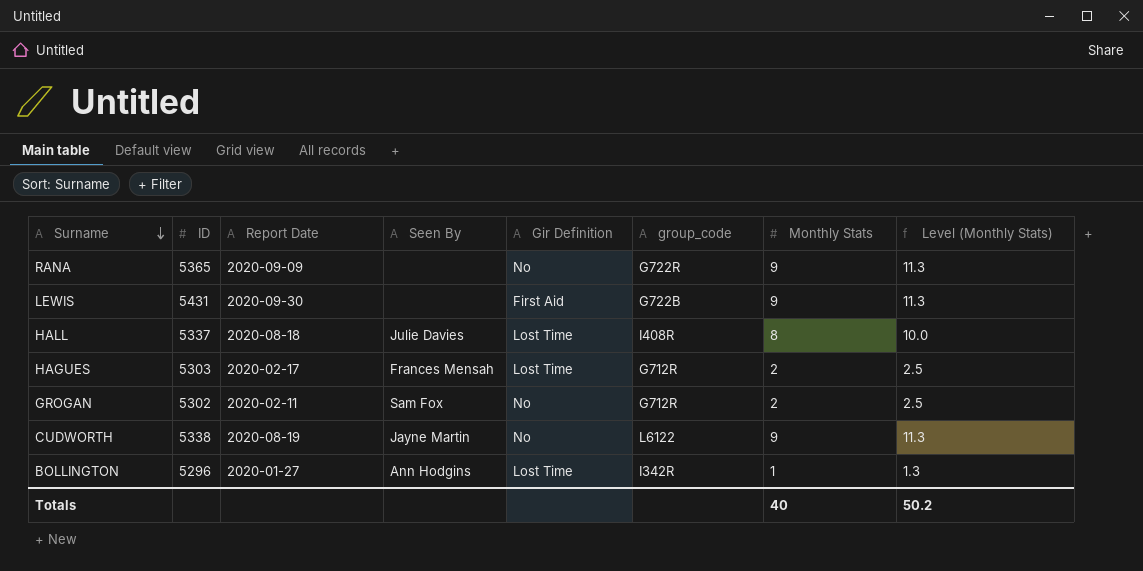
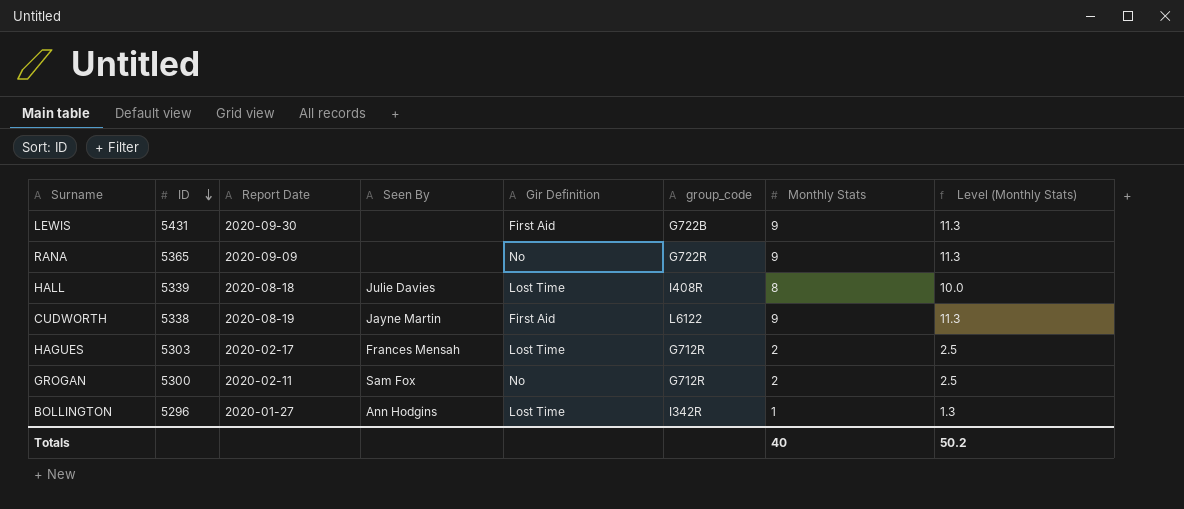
row order: Surname descending -> ID descending
HALL | ID: 5337 -> 5339
CUDWORTH | Gir Definition: No -> First Aid
GROGAN | ID: 5302 -> 5300

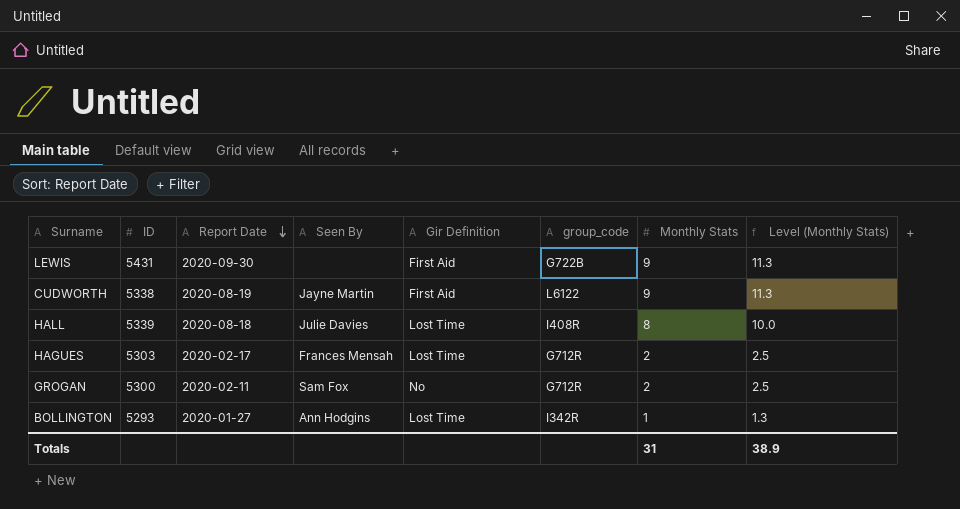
row order: ID descending -> Report Date descending
row RANA: 5365 | 2020-09-09 | none | No | G722R | 9 | 11.3 -> none
BOLLINGTON | ID: 5296 -> 5293
Totals | Monthly Stats: 40 -> 31
Totals | Level (Monthly Stats): 50.2 -> 38.9

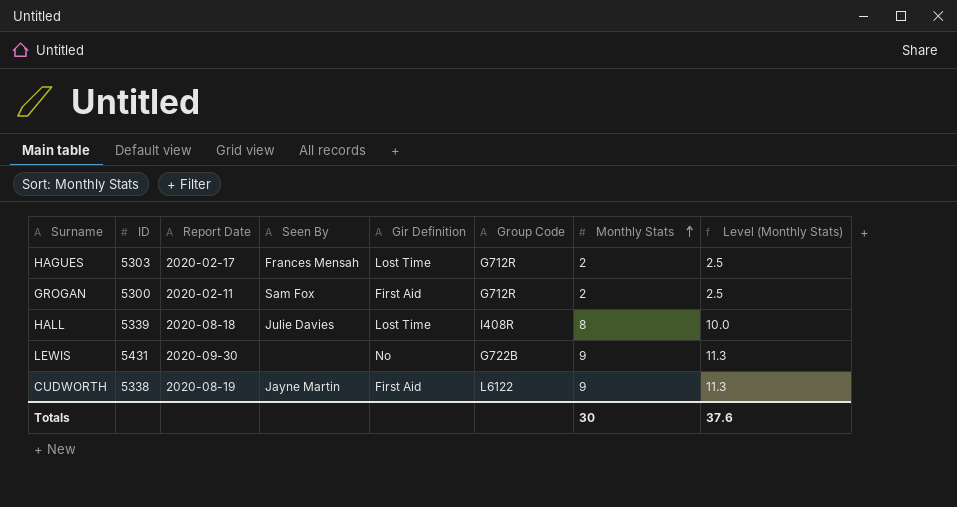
row order: Report Date descending -> Monthly Stats ascending
column name: group_code -> Group Code
row BOLLINGTON: 5293 | 2020-01-27 | Ann Hodgins | Lost Time | I342R | 1 | 1.3 -> none
GROGAN | Gir Definition: No -> First Aid
LEWIS | Gir Definition: First Aid -> No
Totals | Monthly Stats: 31 -> 30
Totals | Level (Monthly Stats): 38.9 -> 37.6

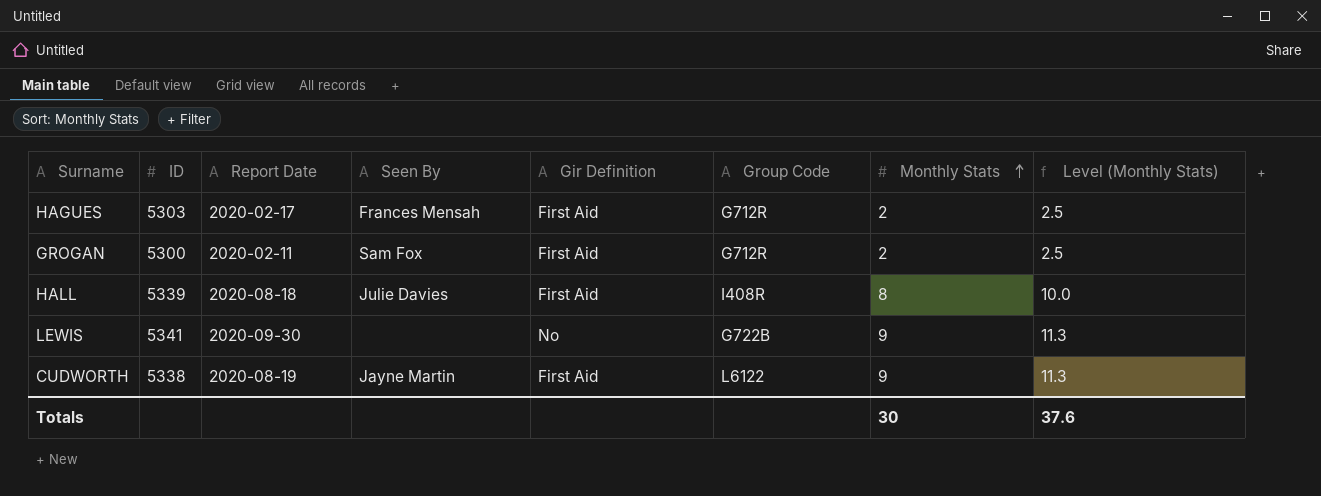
HAGUES | Gir Definition: Lost Time -> First Aid
HALL | Gir Definition: Lost Time -> First Aid
LEWIS | ID: 5431 -> 5341

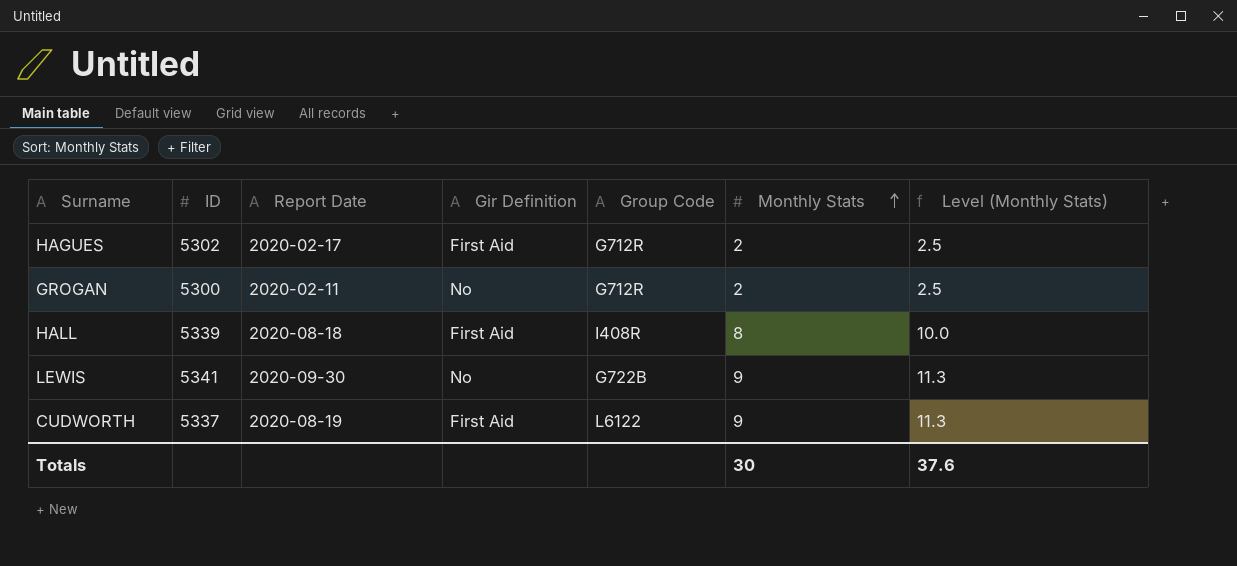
column Seen By | position: 4 -> none
HAGUES | ID: 5303 -> 5302
GROGAN | Gir Definition: First Aid -> No
CUDWORTH | ID: 5338 -> 5337

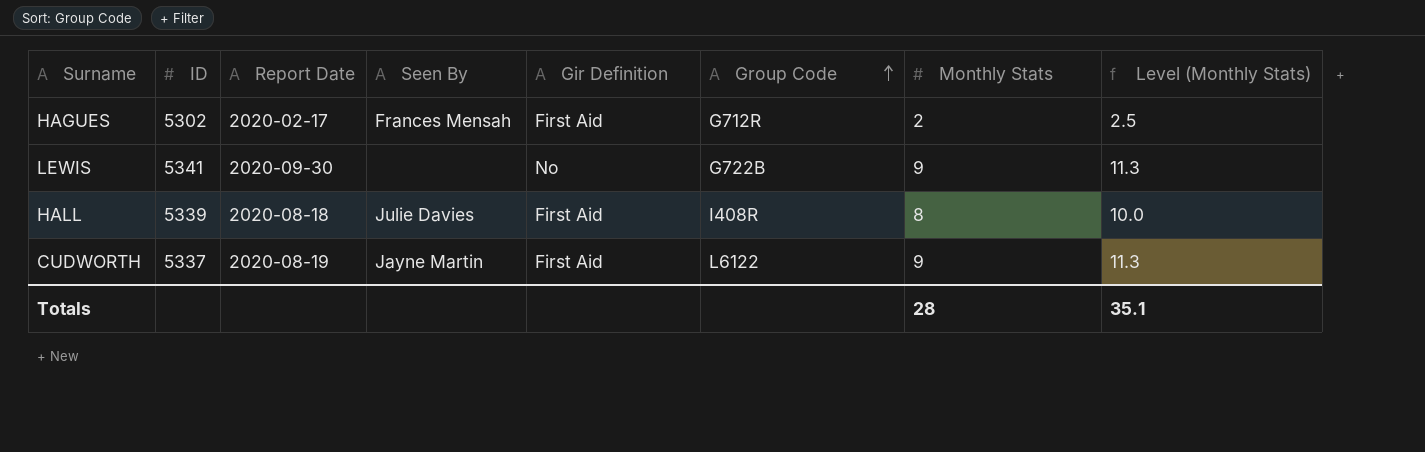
row order: Monthly Stats ascending -> Group Code ascending
column Seen By | position: none -> 4
row GROGAN: 5300 | 2020-02-11 | No | G712R | 2 | 2.5 -> none
Totals | Monthly Stats: 30 -> 28
Totals | Level (Monthly Stats): 37.6 -> 35.1

